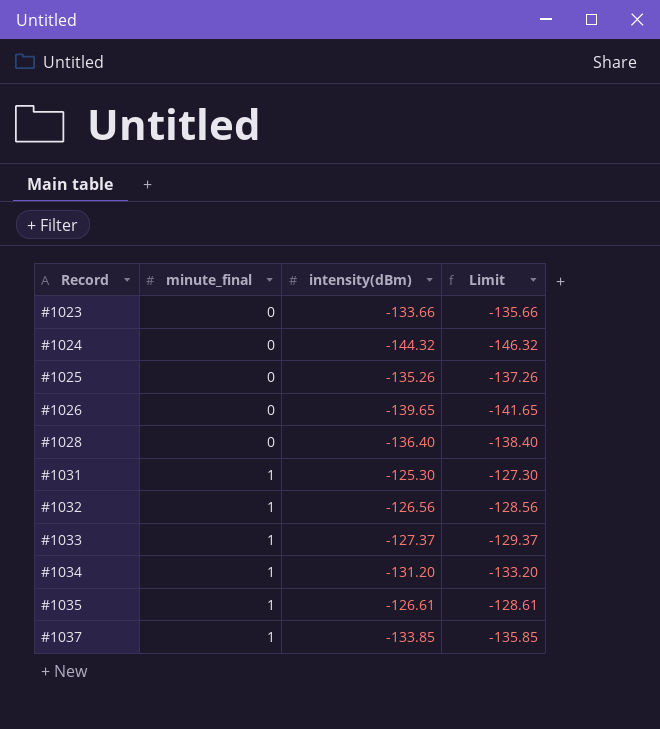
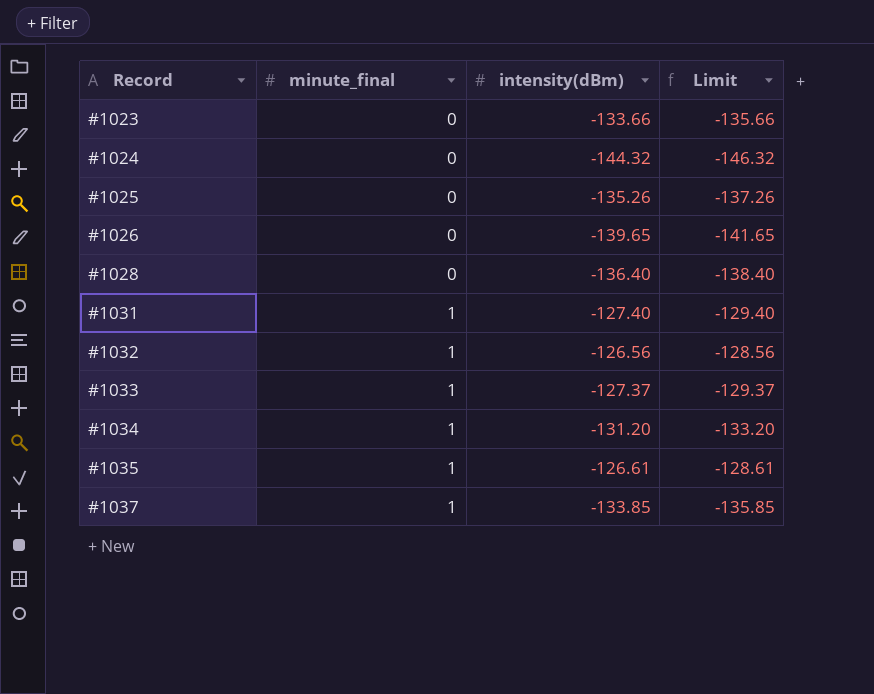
#1031 | intensity(dBm): -125.30 -> -127.40
#1031 | Limit: -127.30 -> -129.40

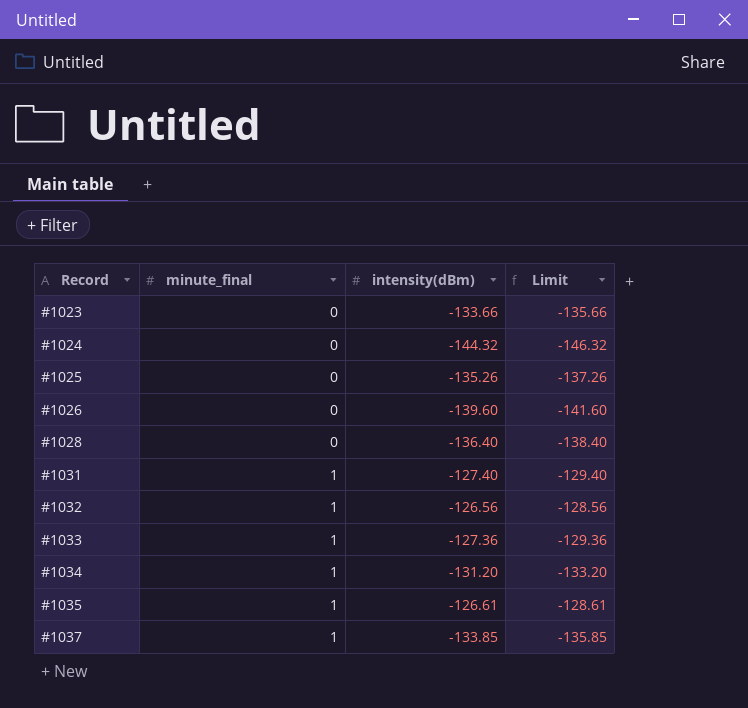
#1026 | intensity(dBm): -139.65 -> -139.60
#1026 | Limit: -141.65 -> -141.60
#1033 | intensity(dBm): -127.37 -> -127.36
#1033 | Limit: -129.37 -> -129.36

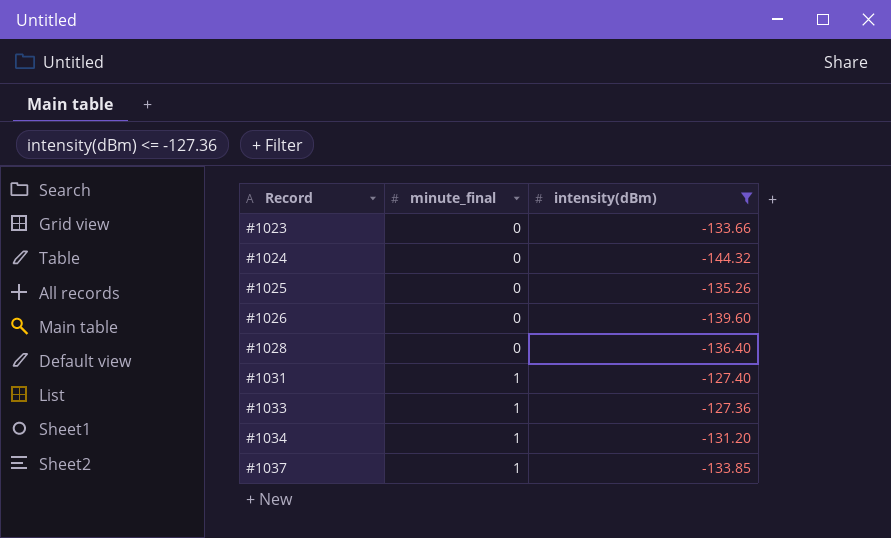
filter: none -> intensity(dBm) <= -127.36
column Limit | formula: [intensity(dBm)] - 2 -> none

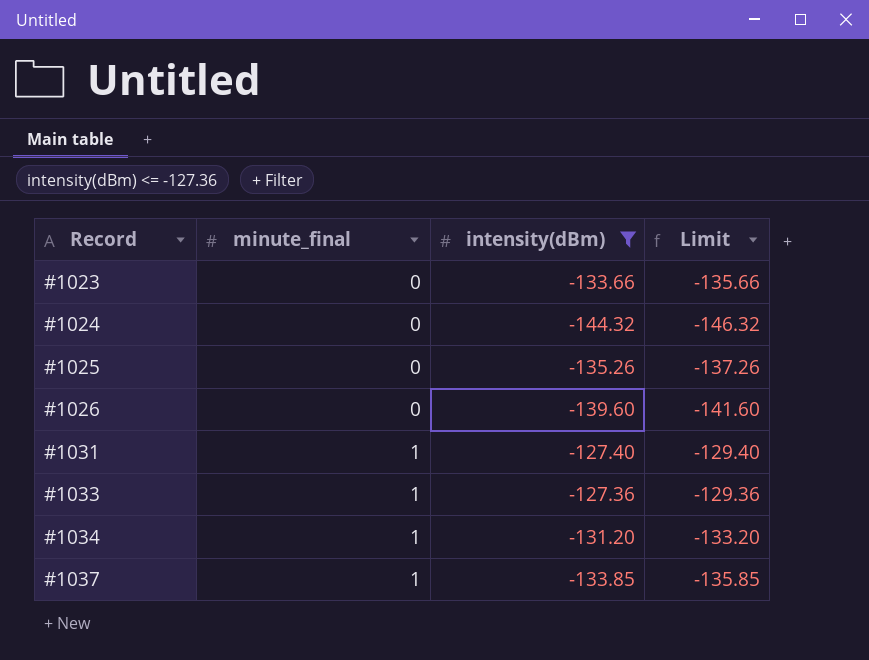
column Limit | formula: none -> [intensity(dBm)] - 2
row #1028: 0 | -136.40 -> none

